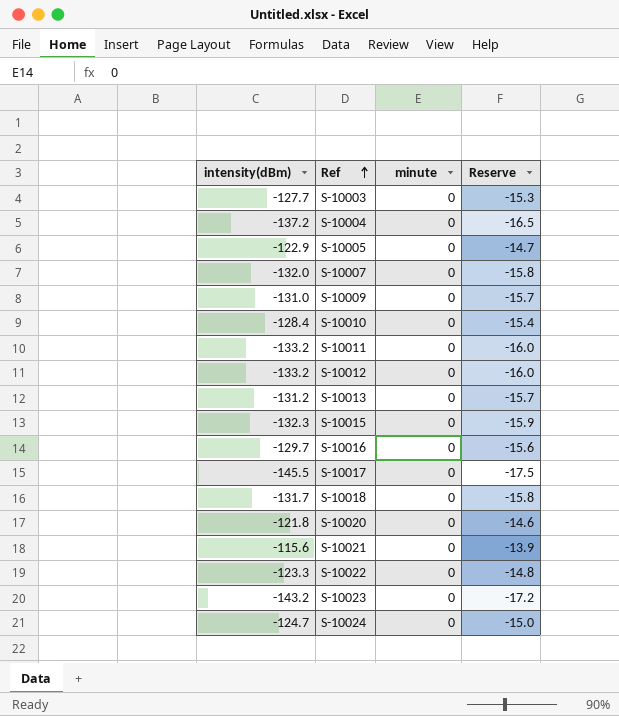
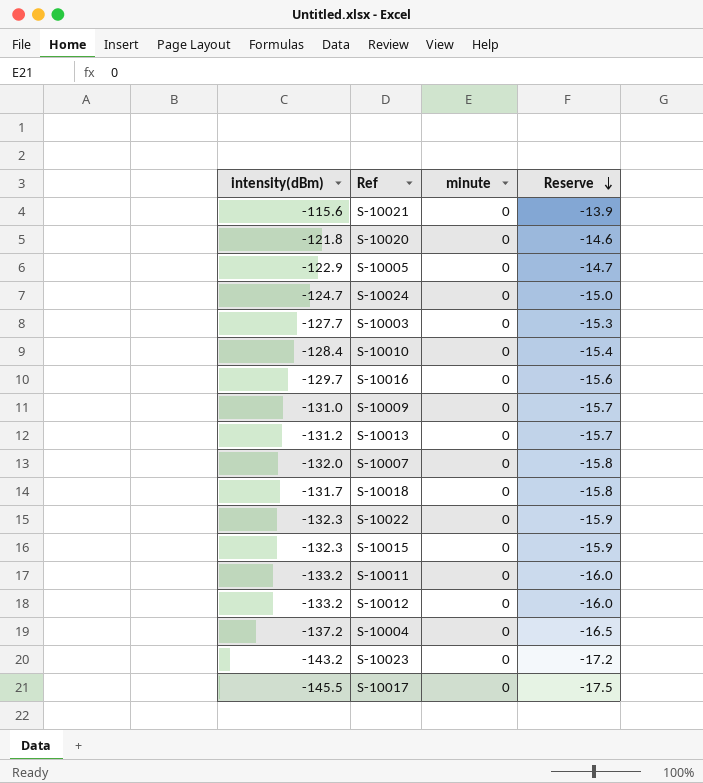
row order: Ref ascending -> Reserve descending
S-10022 | intensity(dBm): -123.3 -> -132.3
S-10022 | Reserve: -14.8 -> -15.9

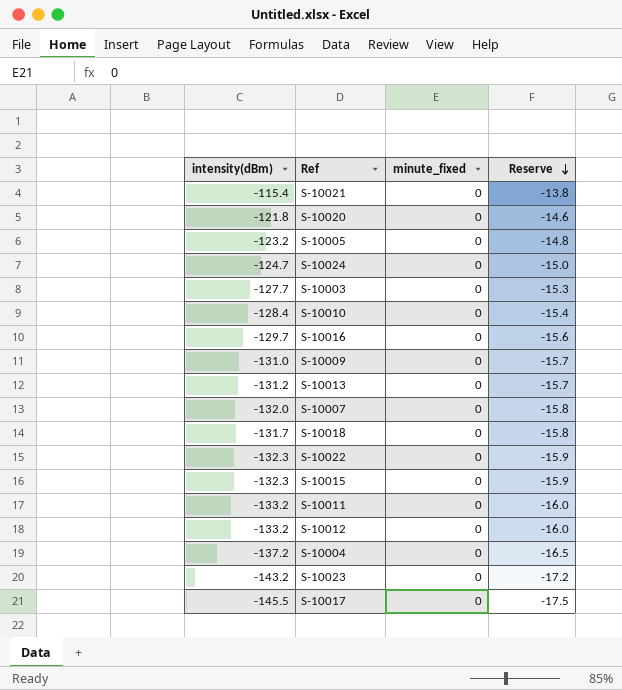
column name: minute -> minute_fixed
S-10021 | intensity(dBm): -115.6 -> -115.4
S-10021 | Reserve: -13.9 -> -13.8
S-10005 | intensity(dBm): -122.9 -> -123.2
S-10005 | Reserve: -14.7 -> -14.8

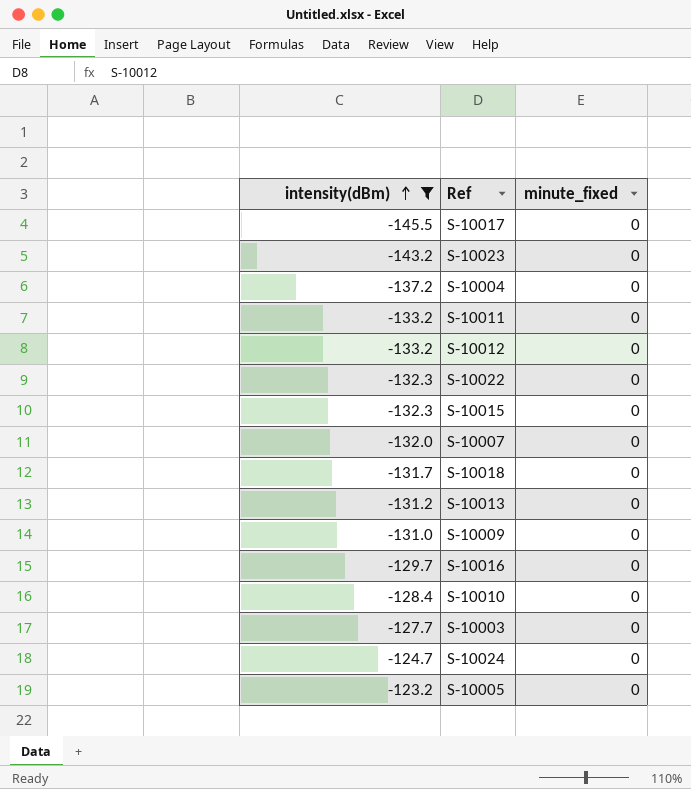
filter: none -> intensity(dBm) <= -123.2
row order: Reserve descending -> intensity(dBm) ascending
column Reserve | formula: [intensity(dBm)] * 0.12 -> none

